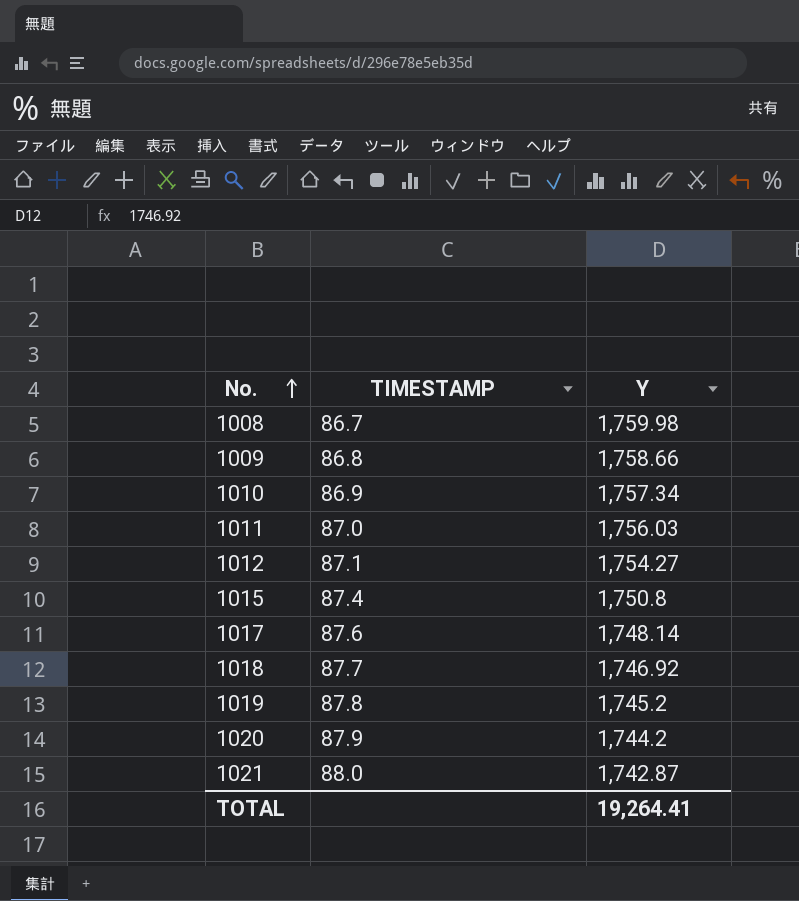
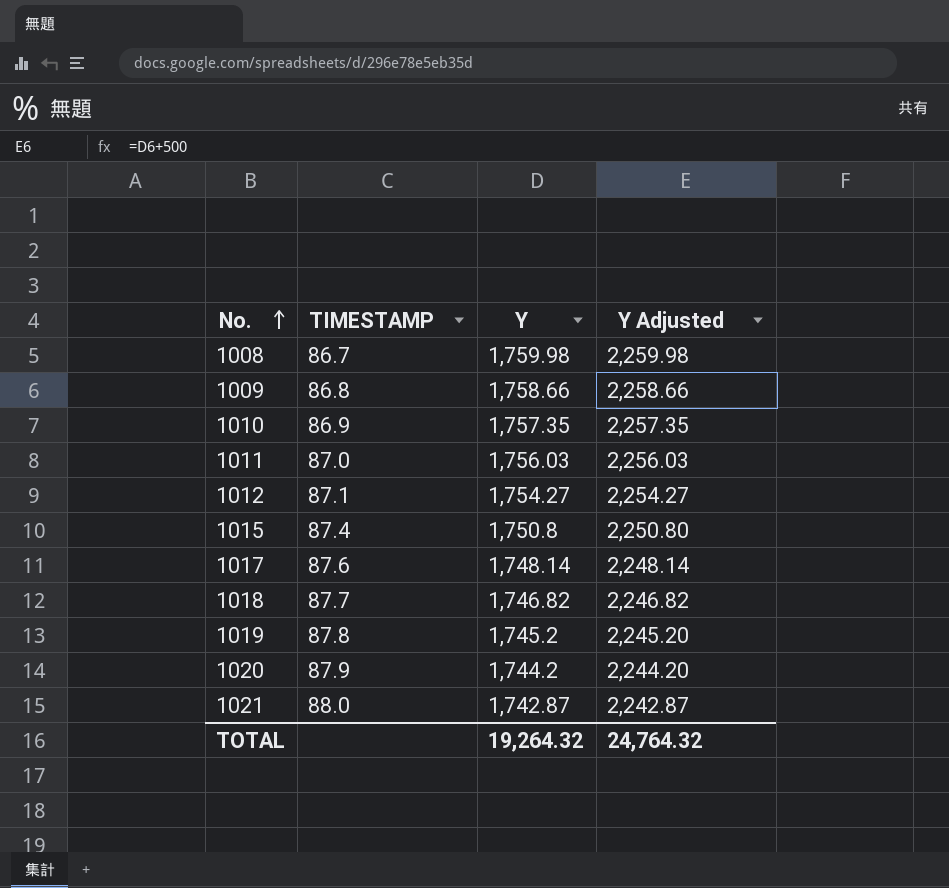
column Y Adjusted | formula: none -> [Y] + 500
1010 | Y: 1,757.34 -> 1,757.35
1018 | Y: 1,746.92 -> 1,746.82
TOTAL | Y: 19,264.41 -> 19,264.32

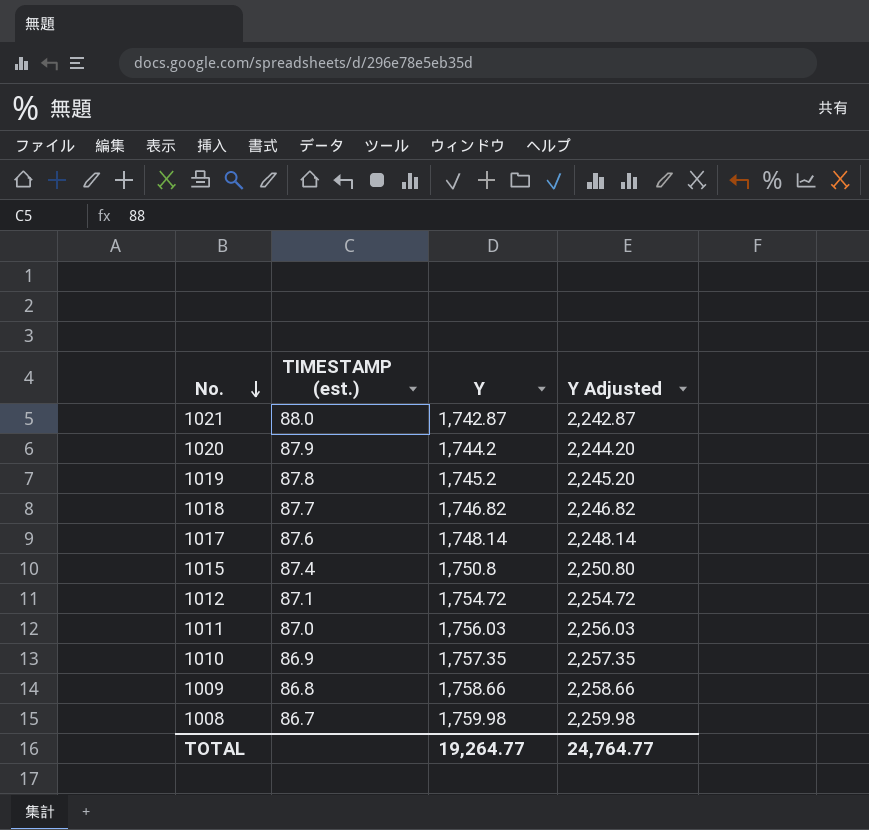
row order: No. ascending -> No. descending
column name: TIMESTAMP -> TIMESTAMP (est.)
1012 | Y: 1,754.27 -> 1,754.72
1012 | Y Adjusted: 2,254.27 -> 2,254.72
TOTAL | Y: 19,264.32 -> 19,264.77
TOTAL | Y Adjusted: 24,764.32 -> 24,764.77

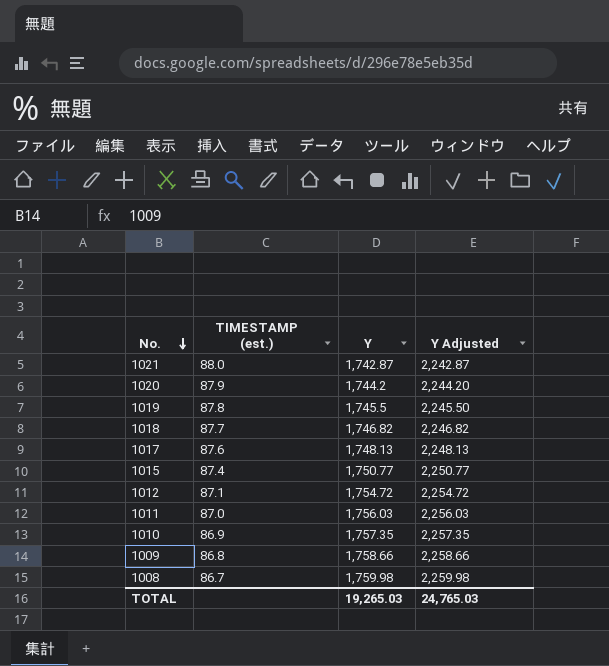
1019 | Y: 1,745.2 -> 1,745.5
1019 | Y Adjusted: 2,245.20 -> 2,245.50
1017 | Y: 1,748.14 -> 1,748.13
1017 | Y Adjusted: 2,248.14 -> 2,248.13
1015 | Y: 1,750.8 -> 1,750.77
1015 | Y Adjusted: 2,250.80 -> 2,250.77
TOTAL | Y: 19,264.77 -> 19,265.03
TOTAL | Y Adjusted: 24,764.77 -> 24,765.03

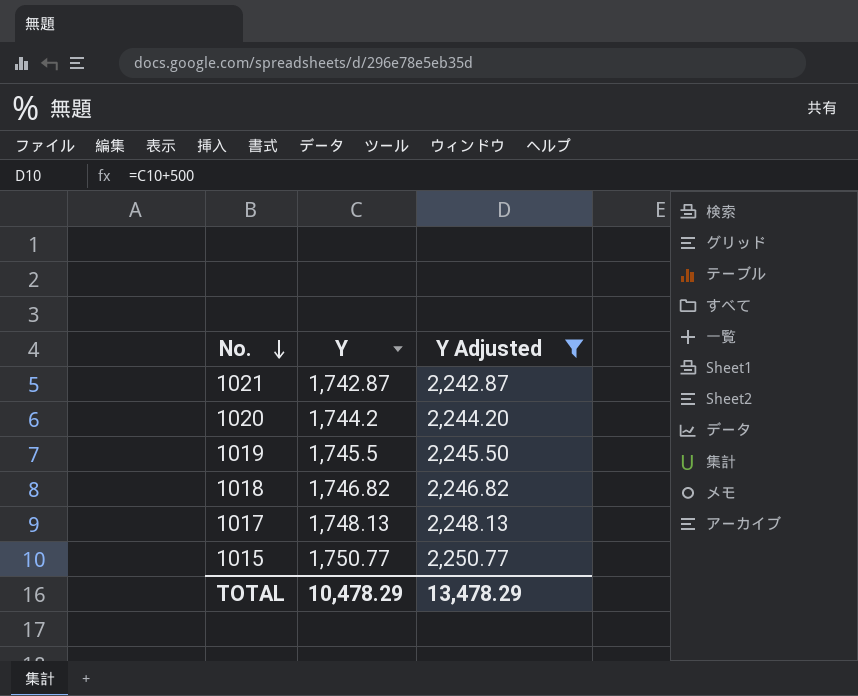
filter: none -> Y Adjusted <= 2,250.77
column TIMESTAMP (est.) | position: 2 -> none
TOTAL | Y: 19,265.03 -> 10,478.29
TOTAL | Y Adjusted: 24,765.03 -> 13,478.29

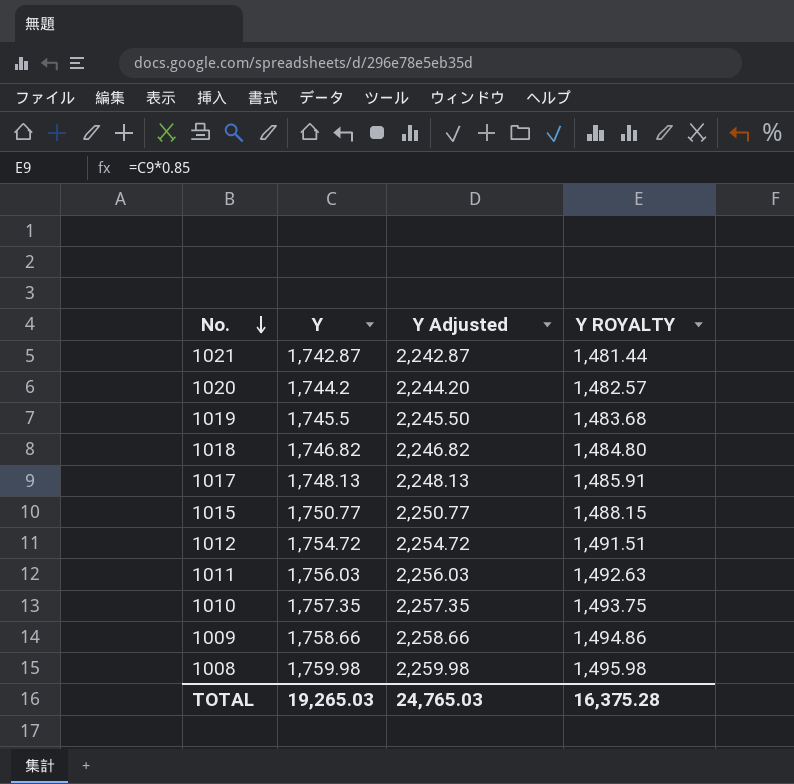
filter: Y Adjusted <= 2,250.77 -> none
column Y ROYALTY | formula: none -> [Y] * 0.85
TOTAL | Y: 10,478.29 -> 19,265.03
TOTAL | Y Adjusted: 13,478.29 -> 24,765.03

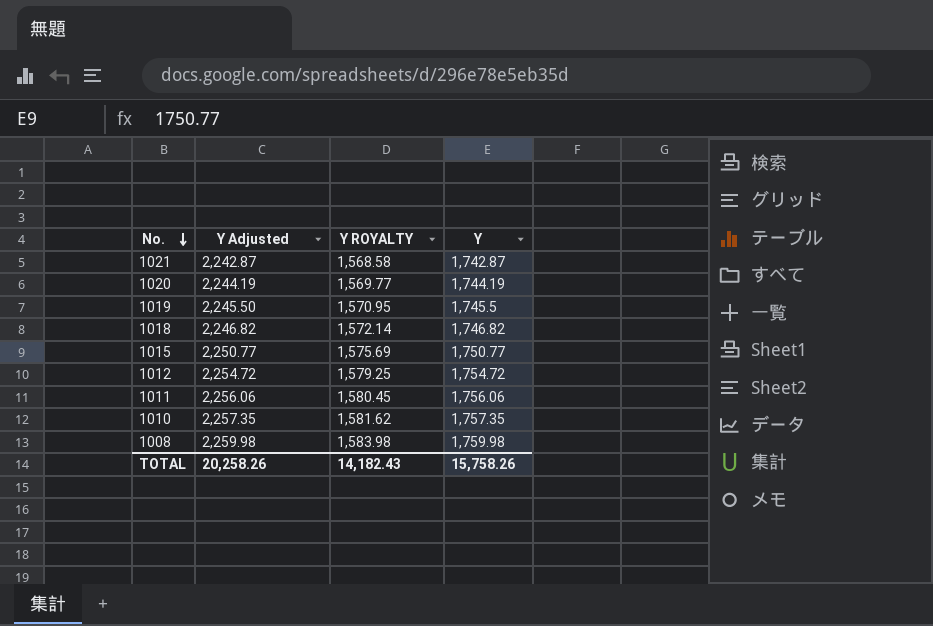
column Y ROYALTY | formula: [Y] * 0.85 -> [Y] * 0.9
column Y | position: 2 -> 4
row 1017: 1,748.13 | 2,248.13 | 1,485.91 -> none
row 1009: 1,758.66 | 2,258.66 | 1,494.86 -> none
1020 | Y Adjusted: 2,244.20 -> 2,244.19
1020 | Y: 1,744.2 -> 1,744.19
1011 | Y Adjusted: 2,256.03 -> 2,256.06
1011 | Y: 1,756.03 -> 1,756.06
TOTAL | Y Adjusted: 24,765.03 -> 20,258.26
TOTAL | Y ROYALTY: 16,375.28 -> 14,182.43
TOTAL | Y: 19,265.03 -> 15,758.26

